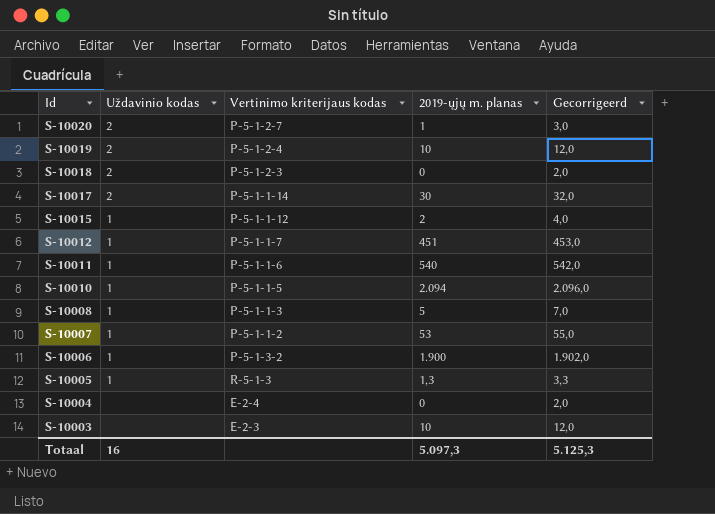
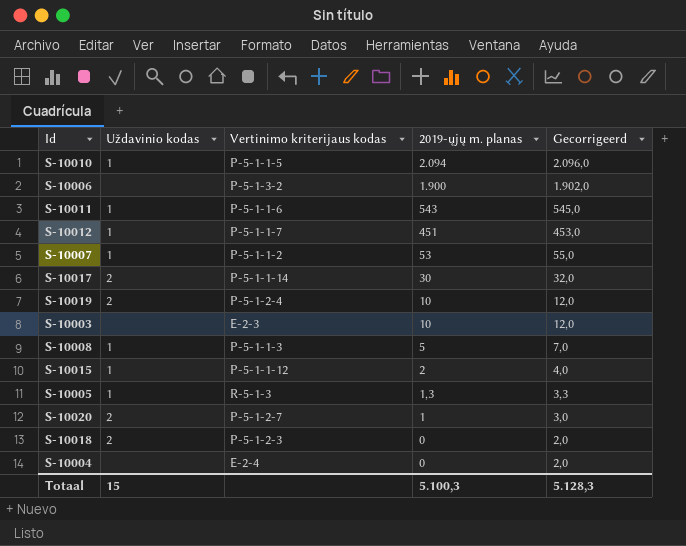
row order: Id descending -> 2019-ųjų m. planas descending
S-10006 | Uždavinio kodas: 1 -> none
S-10011 | 2019-ųjų m. planas: 540 -> 543
S-10011 | Gecorrigeerd: 542,0 -> 545,0
Totaal | Uždavinio kodas: 16 -> 15
Totaal | 2019-ųjų m. planas: 5.097,3 -> 5.100,3
Totaal | Gecorrigeerd: 5.125,3 -> 5.128,3

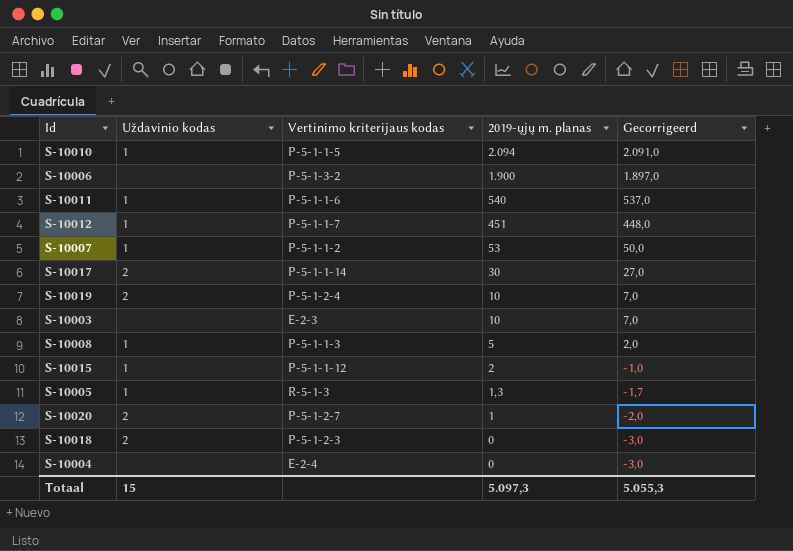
column Gecorrigeerd | formula: [2019-ųjų m. planas] + 2 -> [2019-ųjų m. planas] - 3
S-10011 | 2019-ųjų m. planas: 543 -> 540
Totaal | 2019-ųjų m. planas: 5.100,3 -> 5.097,3
Totaal | Gecorrigeerd: 5.128,3 -> 5.055,3

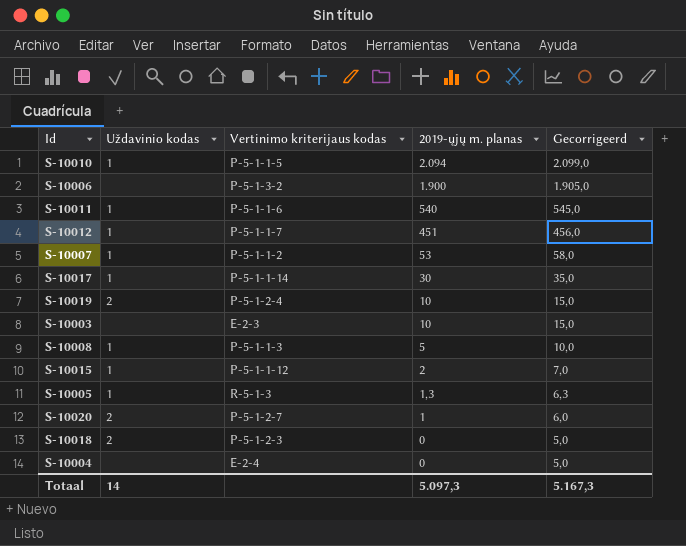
column Gecorrigeerd | formula: [2019-ųjų m. planas] - 3 -> [2019-ųjų m. planas] + 5
S-10017 | Uždavinio kodas: 2 -> 1
Totaal | Uždavinio kodas: 15 -> 14
Totaal | Gecorrigeerd: 5.055,3 -> 5.167,3

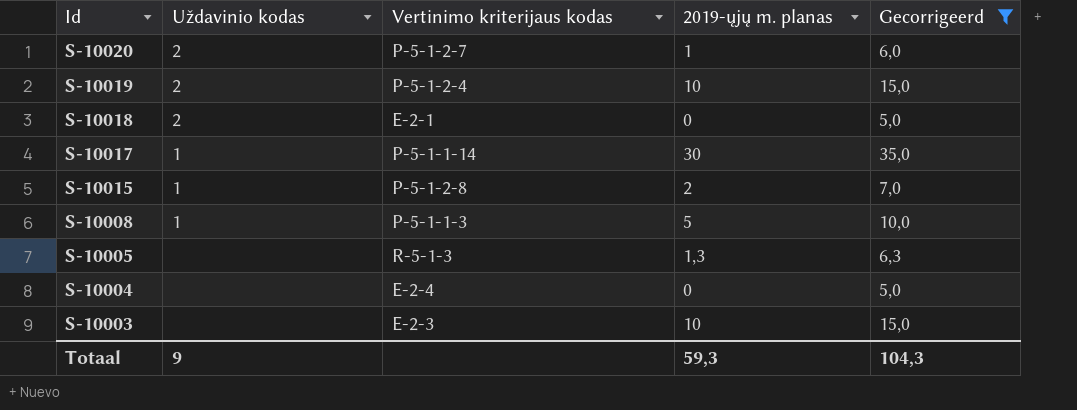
filter: none -> Gecorrigeerd <= 35,0
row order: 2019-ųjų m. planas descending -> Id descending
S-10018 | Vertinimo kriterijaus kodas: P-5-1-2-3 -> E-2-1
S-10015 | Vertinimo kriterijaus kodas: P-5-1-1-12 -> P-5-1-2-8
S-10005 | Uždavinio kodas: 1 -> none
Totaal | Uždavinio kodas: 14 -> 9
Totaal | 2019-ųjų m. planas: 5.097,3 -> 59,3
Totaal | Gecorrigeerd: 5.167,3 -> 104,3

